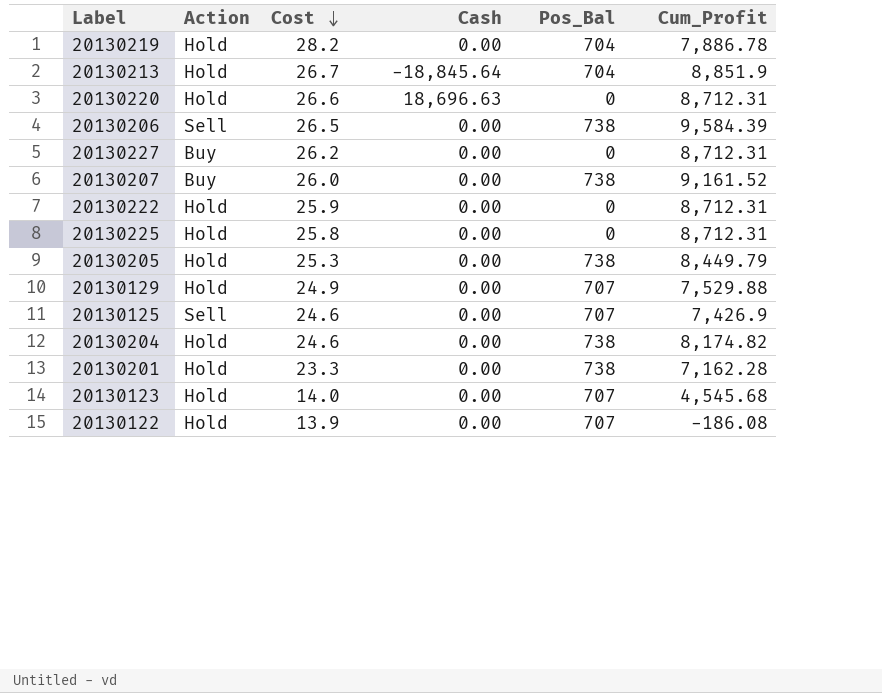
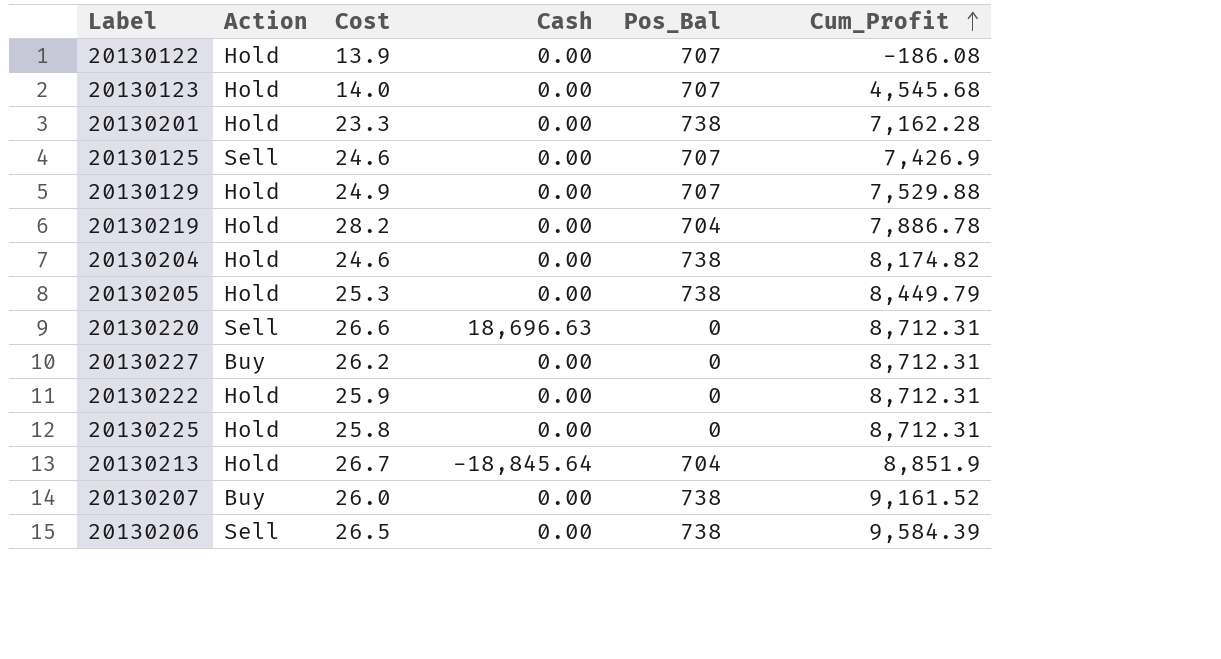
row order: Cost descending -> Cum_Profit ascending
20130220 | Action: Hold -> Sell

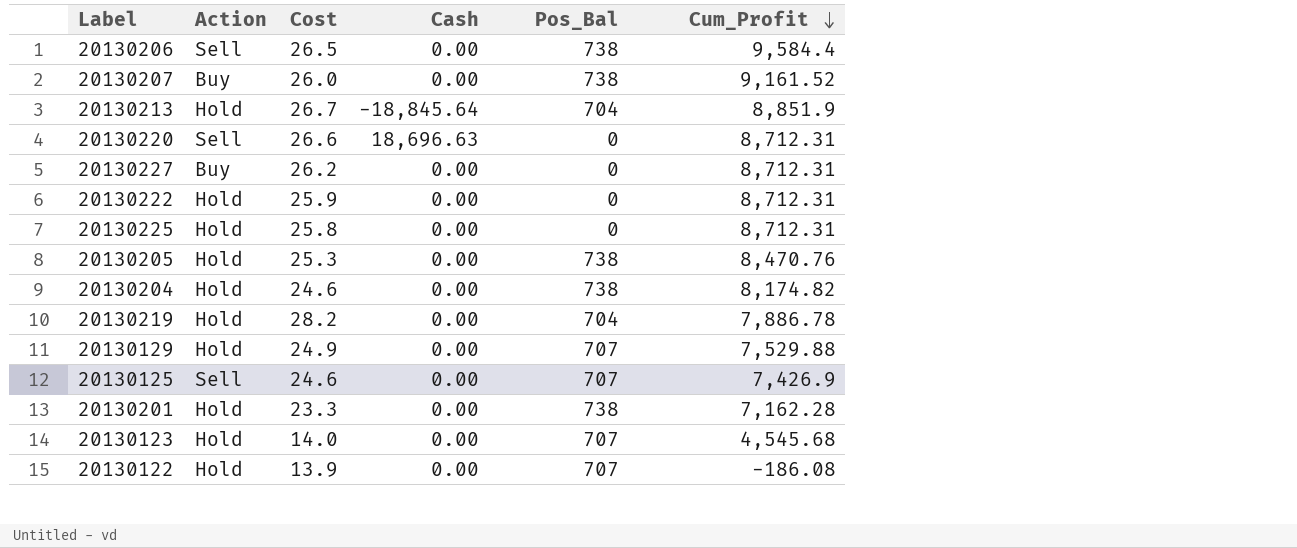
row order: Cum_Profit ascending -> Cum_Profit descending
20130206 | Cum_Profit: 9,584.39 -> 9,584.4
20130205 | Cum_Profit: 8,449.79 -> 8,470.76

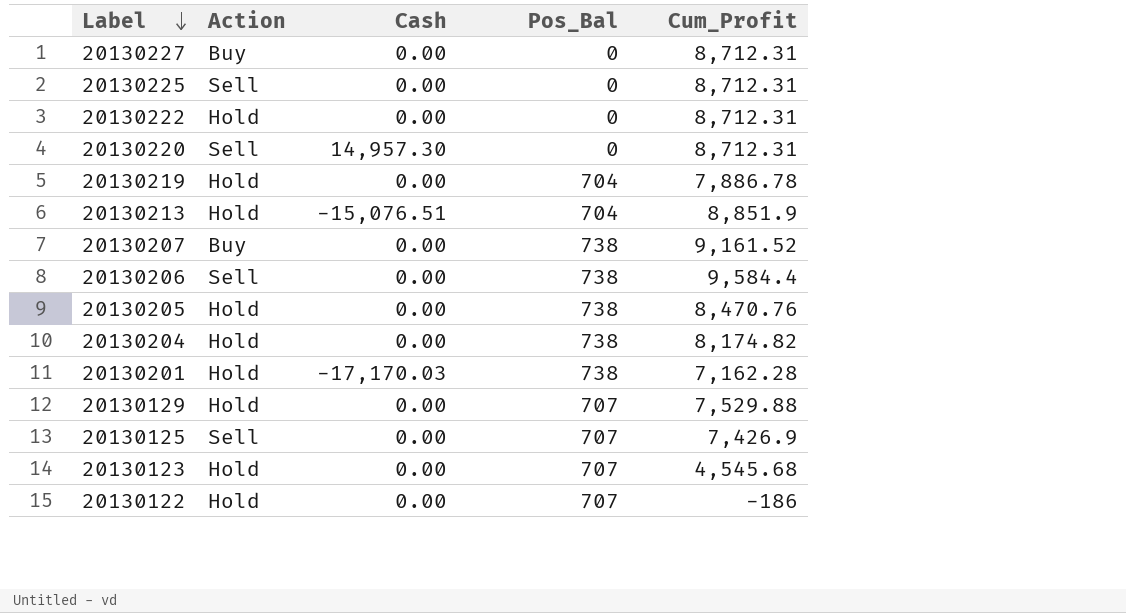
row order: Cum_Profit descending -> Label descending
column Cost | position: 3 -> none
20130225 | Action: Hold -> Sell
20130220 | Cash: 18,696.63 -> 14,957.30
20130213 | Cash: -18,845.64 -> -15,076.51
20130201 | Cash: 0.00 -> -17,170.03
20130122 | Cum_Profit: -186.08 -> -186

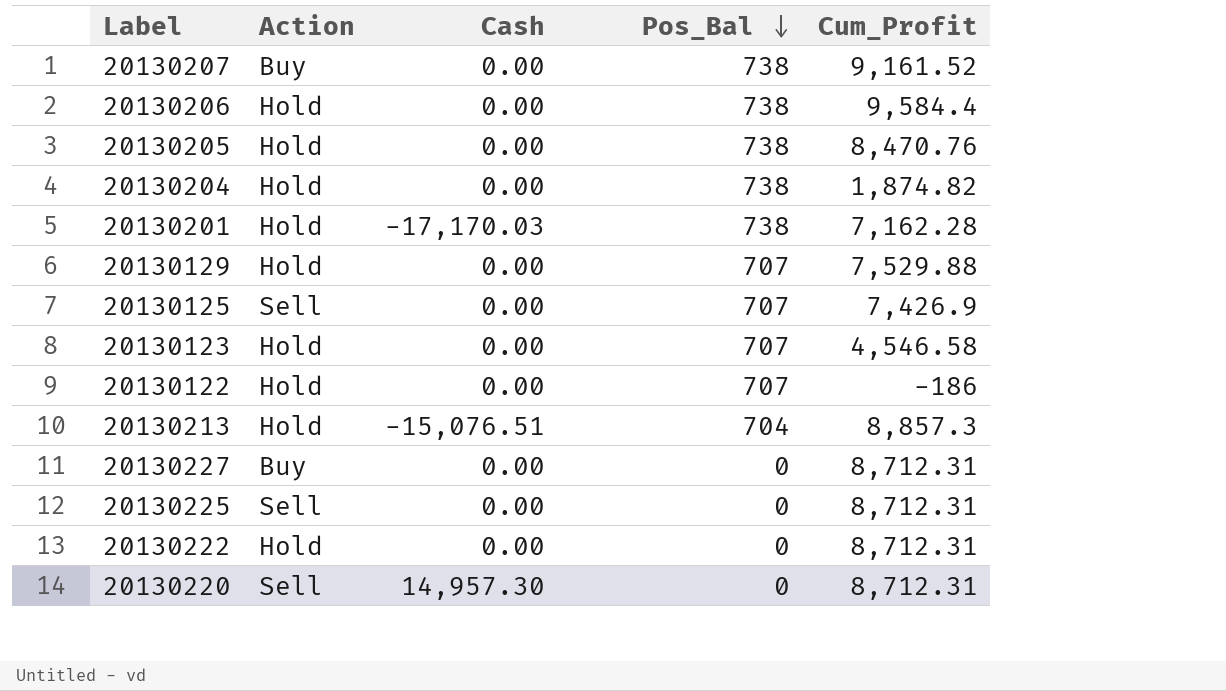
row order: Label descending -> Pos_Bal descending
row 20130219: Hold | 0.00 | 704 | 7,886.78 -> none
20130206 | Action: Sell -> Hold
20130204 | Cum_Profit: 8,174.82 -> 1,874.82
20130123 | Cum_Profit: 4,545.68 -> 4,546.58
20130213 | Cum_Profit: 8,851.9 -> 8,857.3

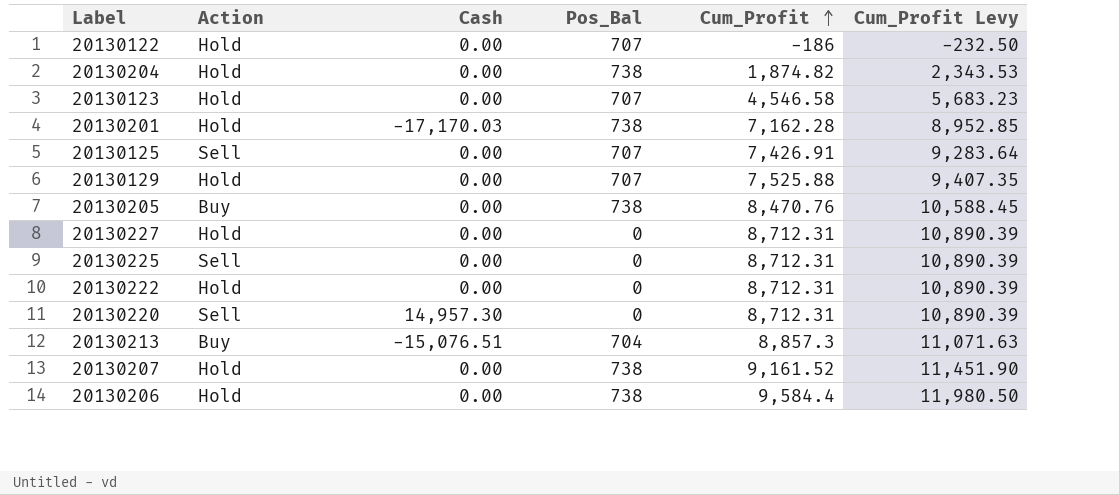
row order: Pos_Bal descending -> Cum_Profit ascending
column Cum_Profit Levy | formula: none -> [Cum_Profit] * 1.25
20130125 | Cum_Profit: 7,426.9 -> 7,426.91
20130129 | Cum_Profit: 7,529.88 -> 7,525.88
20130205 | Action: Hold -> Buy
20130227 | Action: Buy -> Hold
20130213 | Action: Hold -> Buy
20130207 | Action: Buy -> Hold

